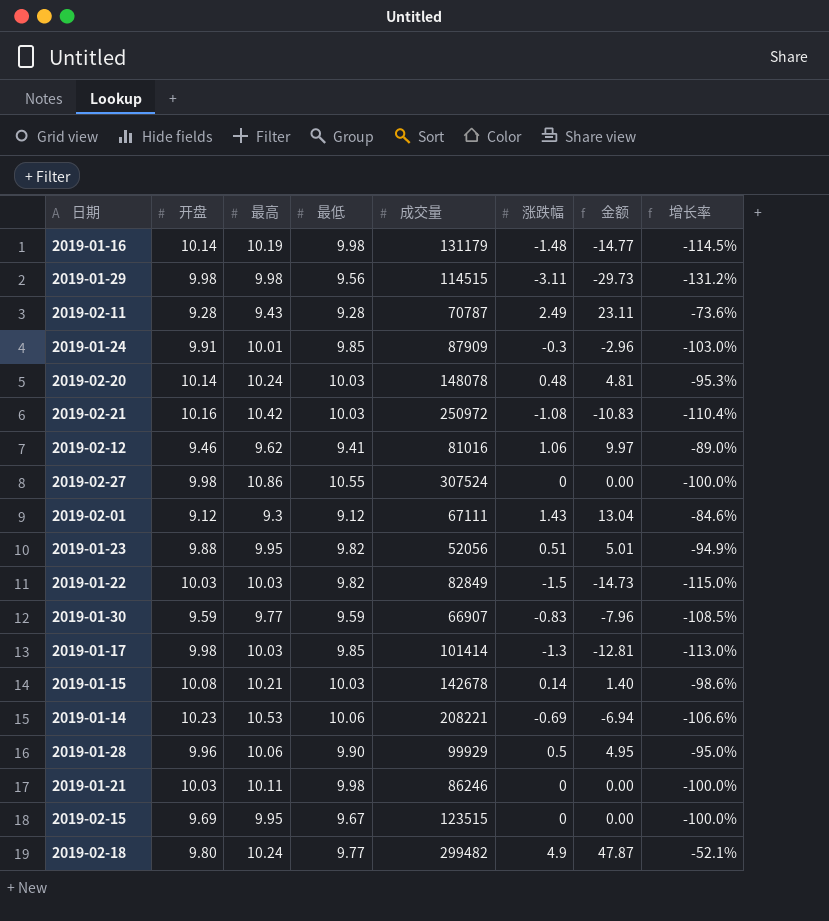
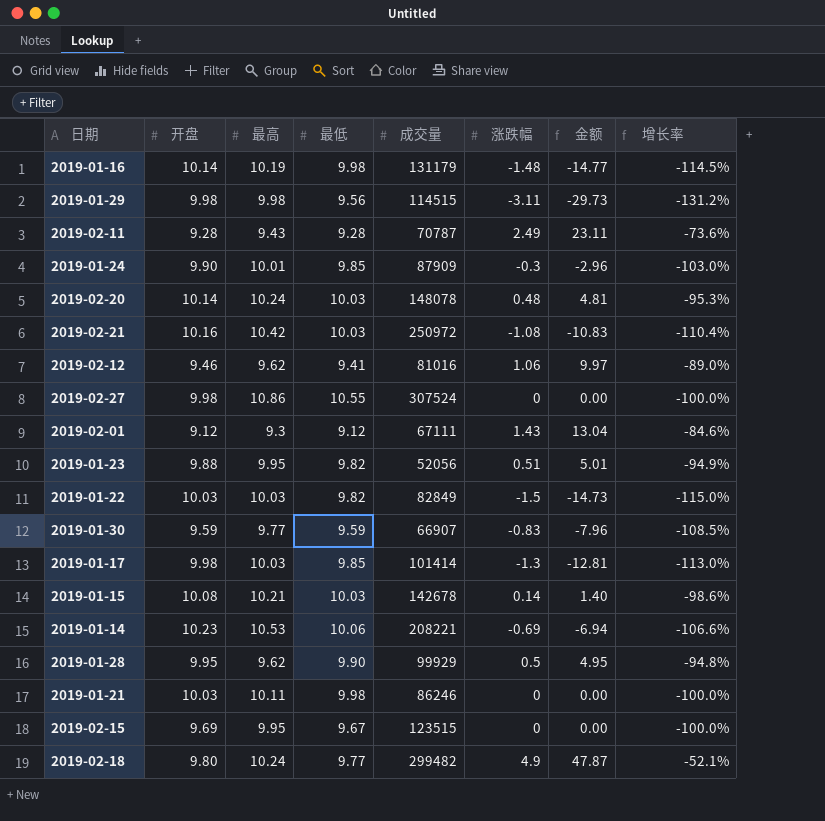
2019-01-24 | 开盘: 9.91 -> 9.90
2019-01-28 | 开盘: 9.96 -> 9.95
2019-01-28 | 最高: 10.06 -> 9.62
2019-01-28 | 增长率: -95.0% -> -94.8%

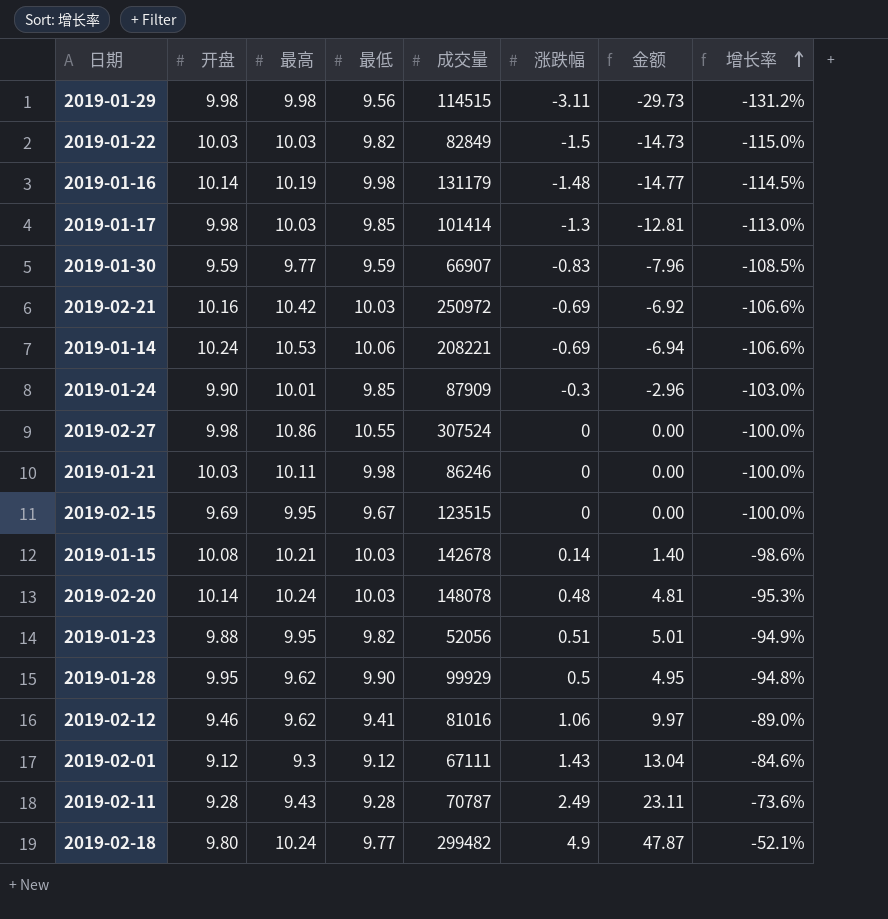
row order: none -> 增长率 ascending
2019-02-21 | 涨跌幅: -1.08 -> -0.69
2019-02-21 | 金额: -10.83 -> -6.92
2019-02-21 | 增长率: -110.4% -> -106.6%
2019-01-14 | 开盘: 10.23 -> 10.24

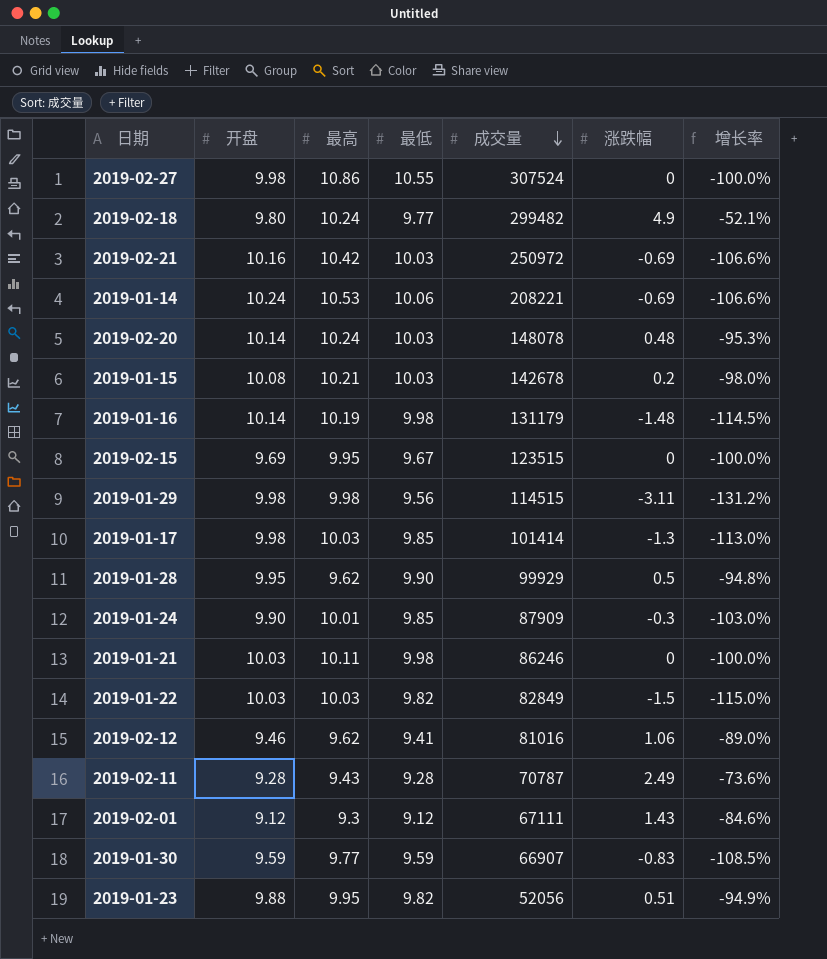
row order: 增长率 ascending -> 成交量 descending
column 金额 | formula: [最低] * [涨跌幅] -> none
2019-01-15 | 涨跌幅: 0.14 -> 0.2
2019-01-15 | 增长率: -98.6% -> -98.0%

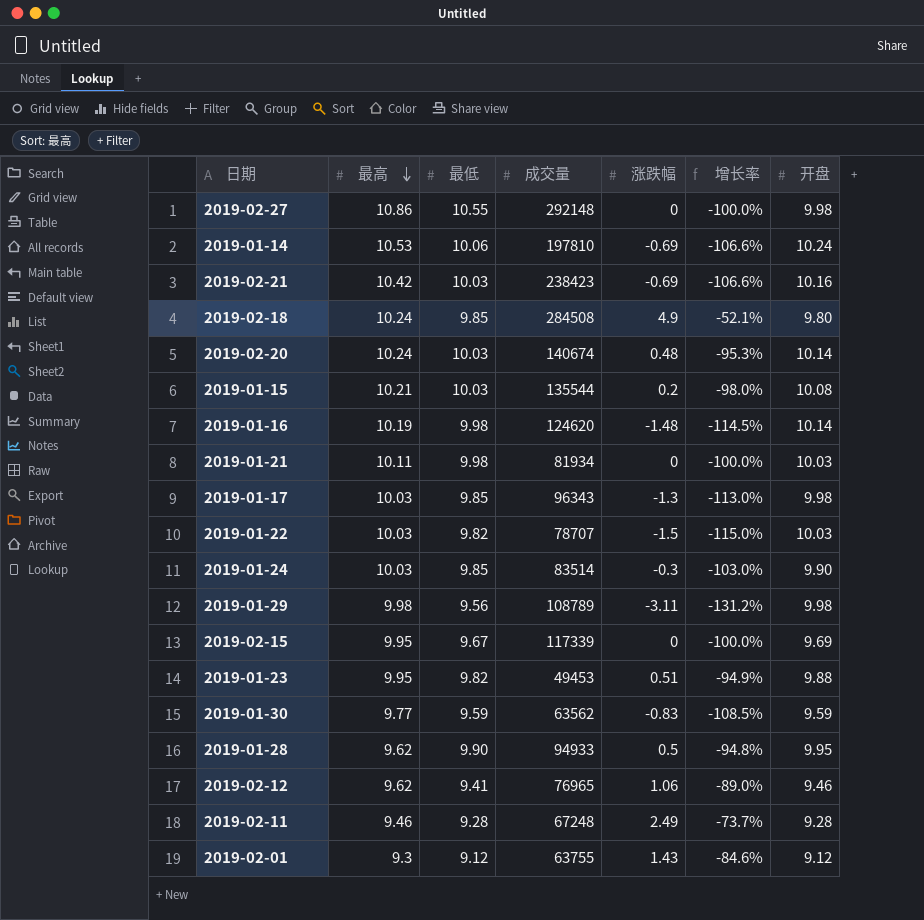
row order: 成交量 descending -> 最高 descending
column 开盘 | position: 2 -> 7
2019-02-27 | 成交量: 307524 -> 292148
2019-01-14 | 成交量: 208221 -> 197810
2019-02-21 | 成交量: 250972 -> 238423
2019-02-18 | 最低: 9.77 -> 9.85
2019-02-18 | 成交量: 299482 -> 284508
2019-02-20 | 成交量: 148078 -> 140674
2019-01-15 | 成交量: 142678 -> 135544
2019-01-16 | 成交量: 131179 -> 124620
2019-01-21 | 成交量: 86246 -> 81934
2019-01-17 | 成交量: 101414 -> 96343
2019-01-22 | 成交量: 82849 -> 78707
2019-01-24 | 最高: 10.01 -> 10.03
2019-01-24 | 成交量: 87909 -> 83514
2019-01-29 | 成交量: 114515 -> 108789
2019-02-15 | 成交量: 123515 -> 117339
2019-01-23 | 成交量: 52056 -> 49453
2019-01-30 | 成交量: 66907 -> 63562
2019-01-28 | 成交量: 99929 -> 94933
2019-02-12 | 成交量: 81016 -> 76965
2019-02-11 | 最高: 9.43 -> 9.46
2019-02-11 | 成交量: 70787 -> 67248
2019-02-11 | 增长率: -73.6% -> -73.7%
2019-02-01 | 成交量: 67111 -> 63755

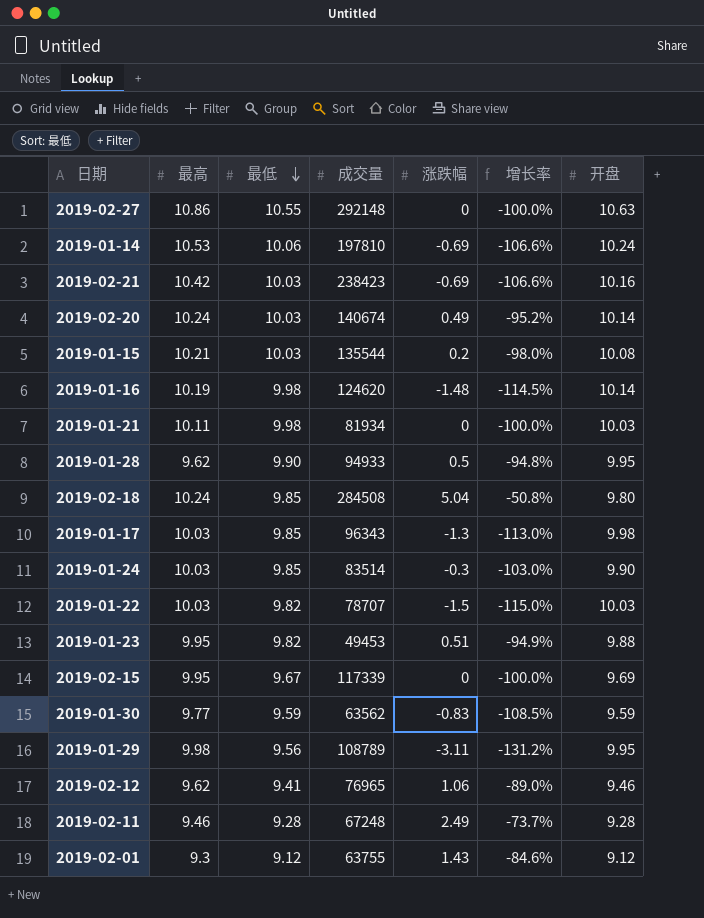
row order: 最高 descending -> 最低 descending
2019-02-27 | 开盘: 9.98 -> 10.63
2019-02-20 | 涨跌幅: 0.48 -> 0.49
2019-02-20 | 增长率: -95.3% -> -95.2%
2019-02-18 | 涨跌幅: 4.9 -> 5.04
2019-02-18 | 增长率: -52.1% -> -50.8%
2019-01-29 | 开盘: 9.98 -> 9.95

